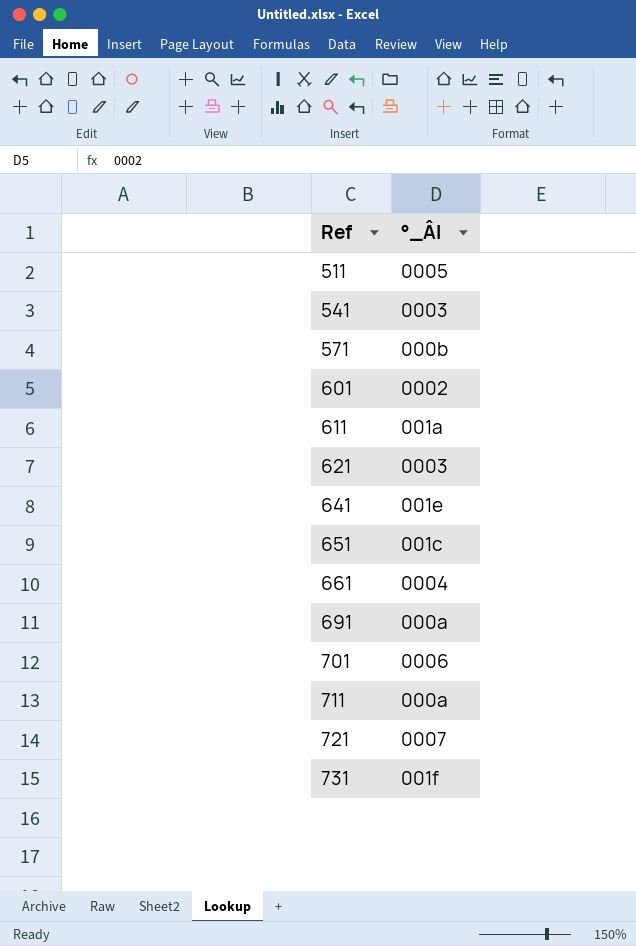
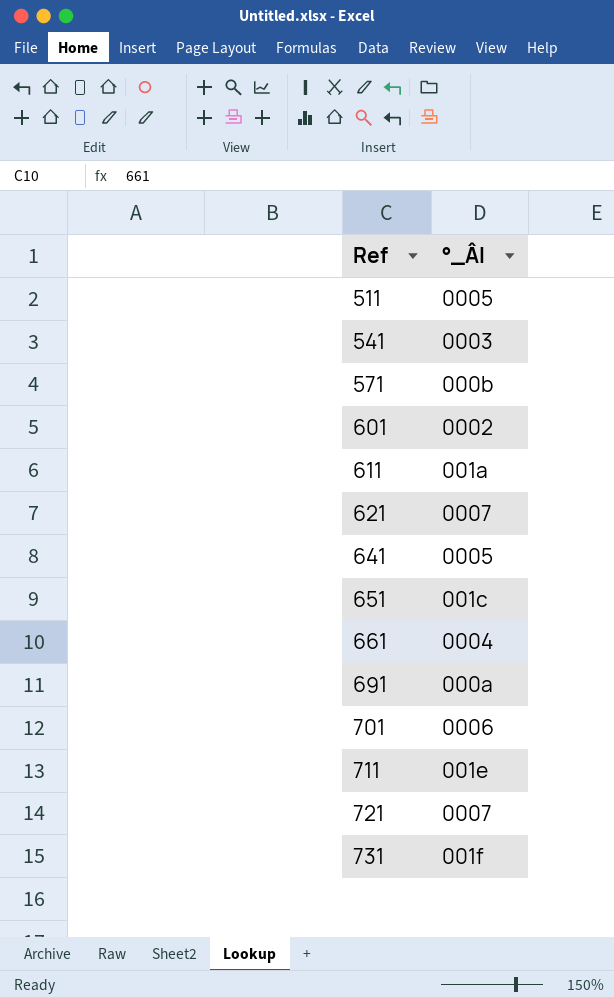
621 | °_ÂI: 0003 -> 0007
641 | °_ÂI: 001e -> 0005
711 | °_ÂI: 000a -> 001e

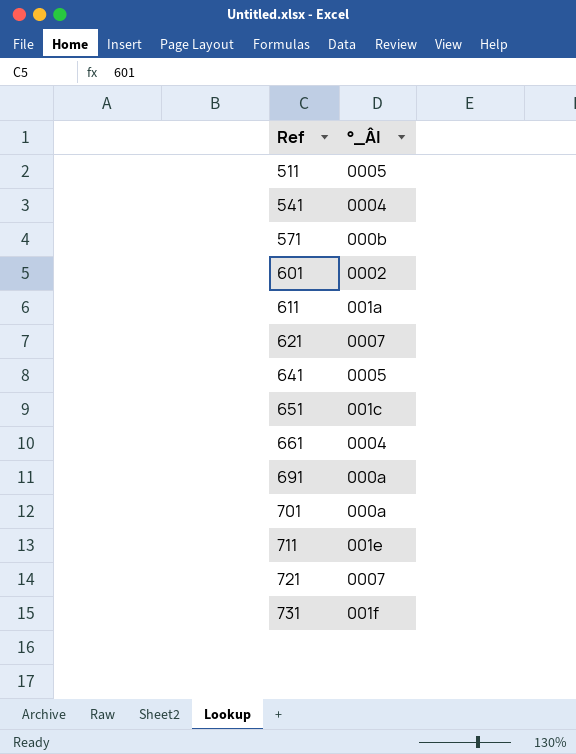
541 | °_ÂI: 0003 -> 0004
701 | °_ÂI: 0006 -> 000a

